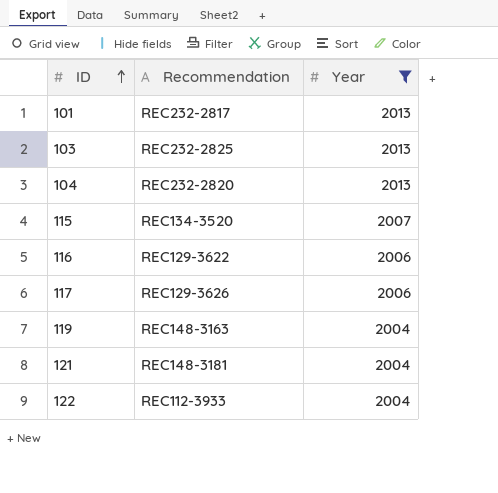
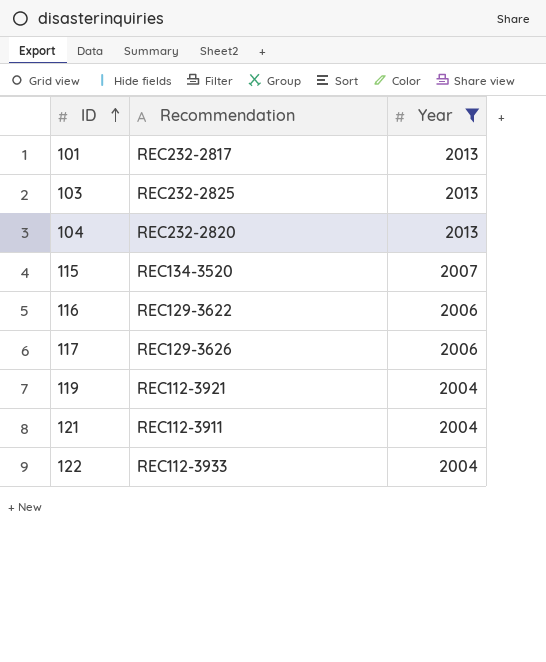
119 | Recommendation: REC148-3163 -> REC112-3921
121 | Recommendation: REC148-3181 -> REC112-3911

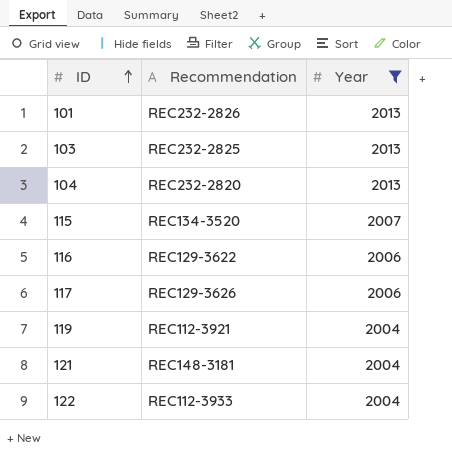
101 | Recommendation: REC232-2817 -> REC232-2826
121 | Recommendation: REC112-3911 -> REC148-3181

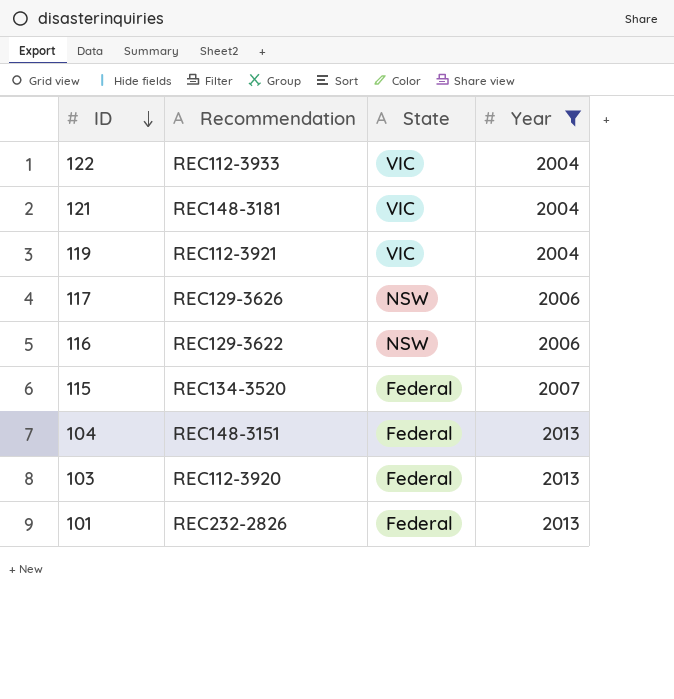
row order: ID ascending -> ID descending
column State | position: none -> 3
104 | Recommendation: REC232-2820 -> REC148-3151
103 | Recommendation: REC232-2825 -> REC112-3920

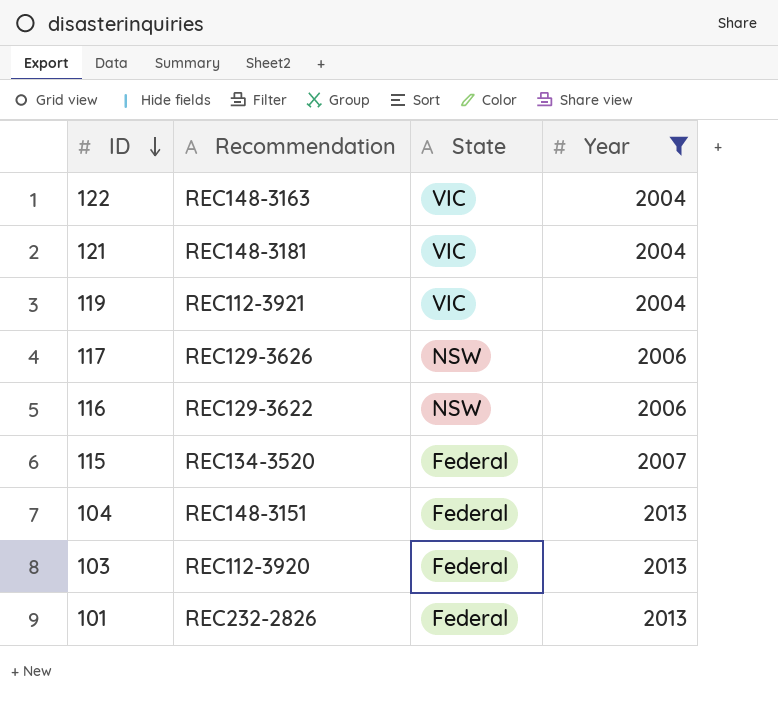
122 | Recommendation: REC112-3933 -> REC148-3163

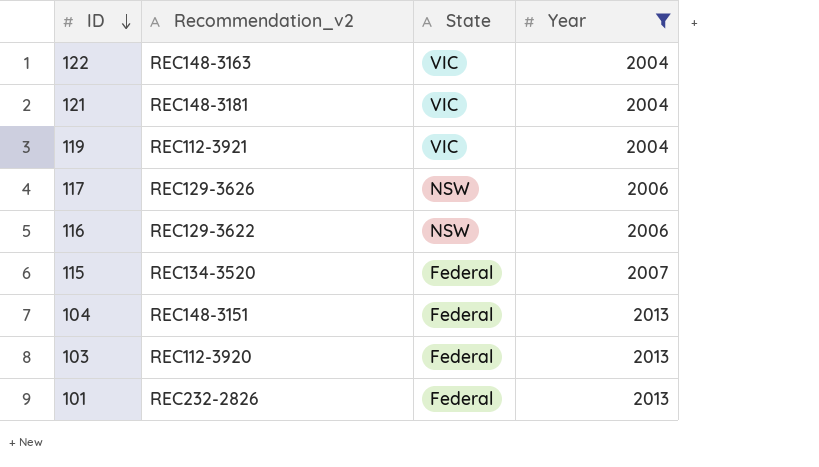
column name: Recommendation -> Recommendation_v2

